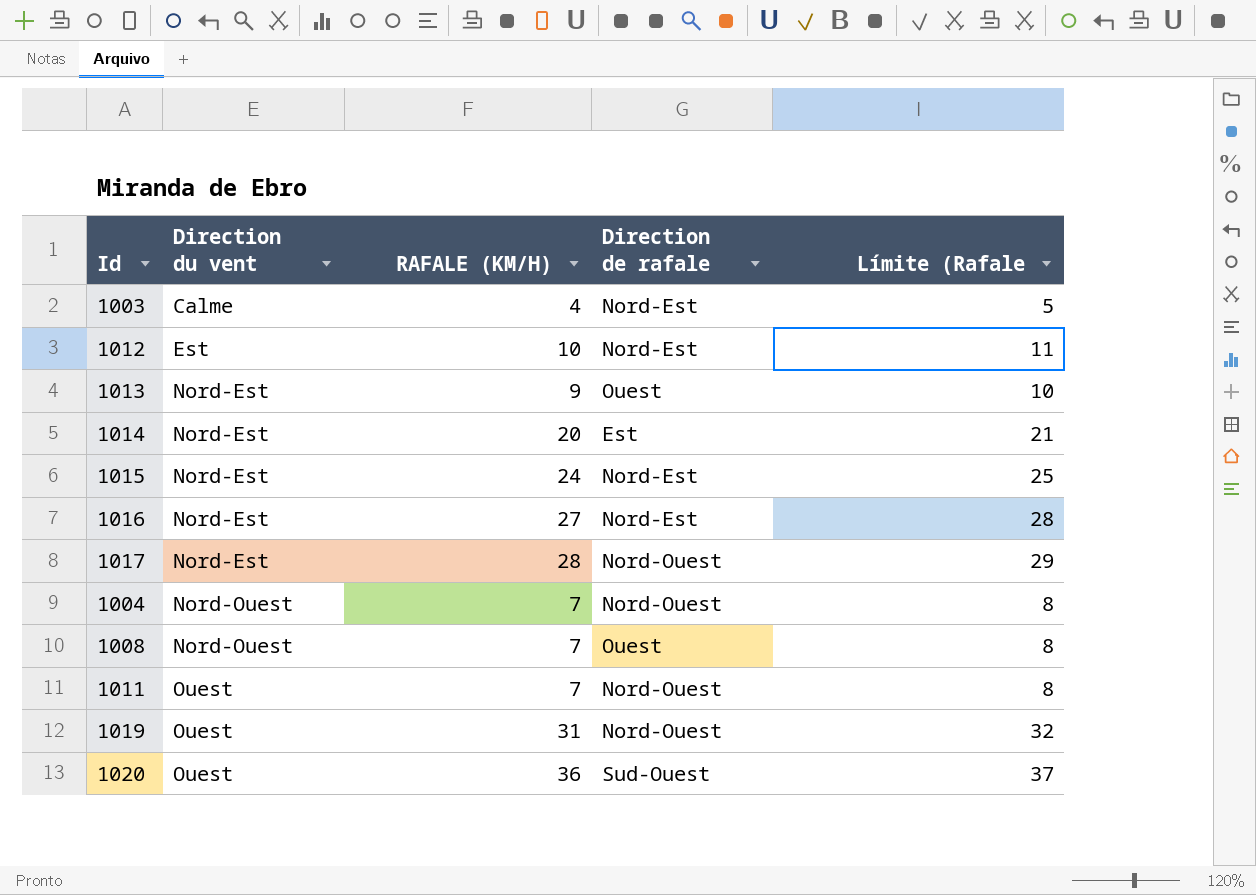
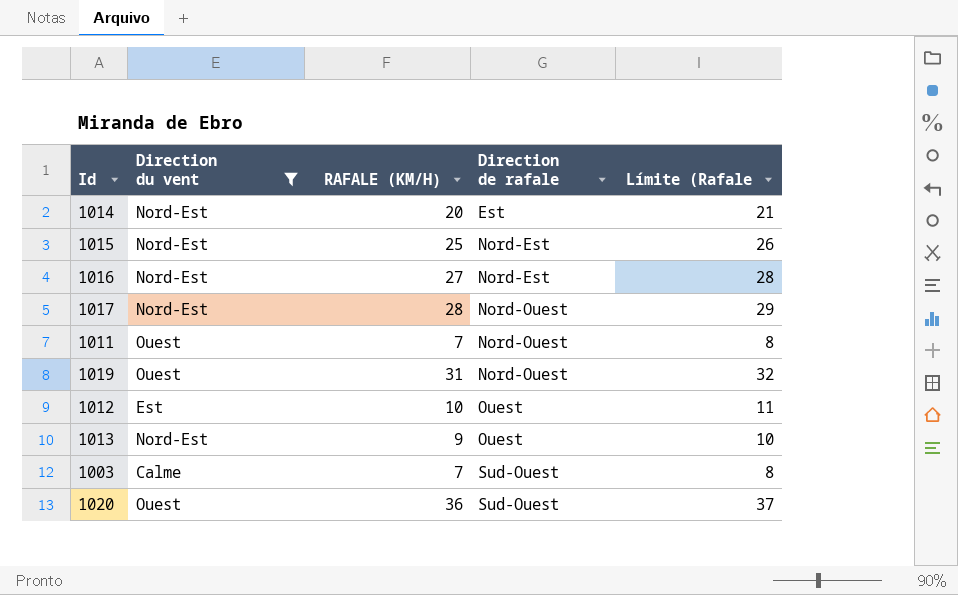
filter: none -> Direction du vent != Nord-Ouest
row order: Direction du vent ascending -> Direction de rafale ascending
1015 | RAFALE (KM/H): 24 -> 25
1015 | Límite (Rafale: 25 -> 26
1012 | Direction de rafale: Nord-Est -> Ouest
1003 | RAFALE (KM/H): 4 -> 7
1003 | Direction de rafale: Nord-Est -> Sud-Ouest
1003 | Límite (Rafale: 5 -> 8

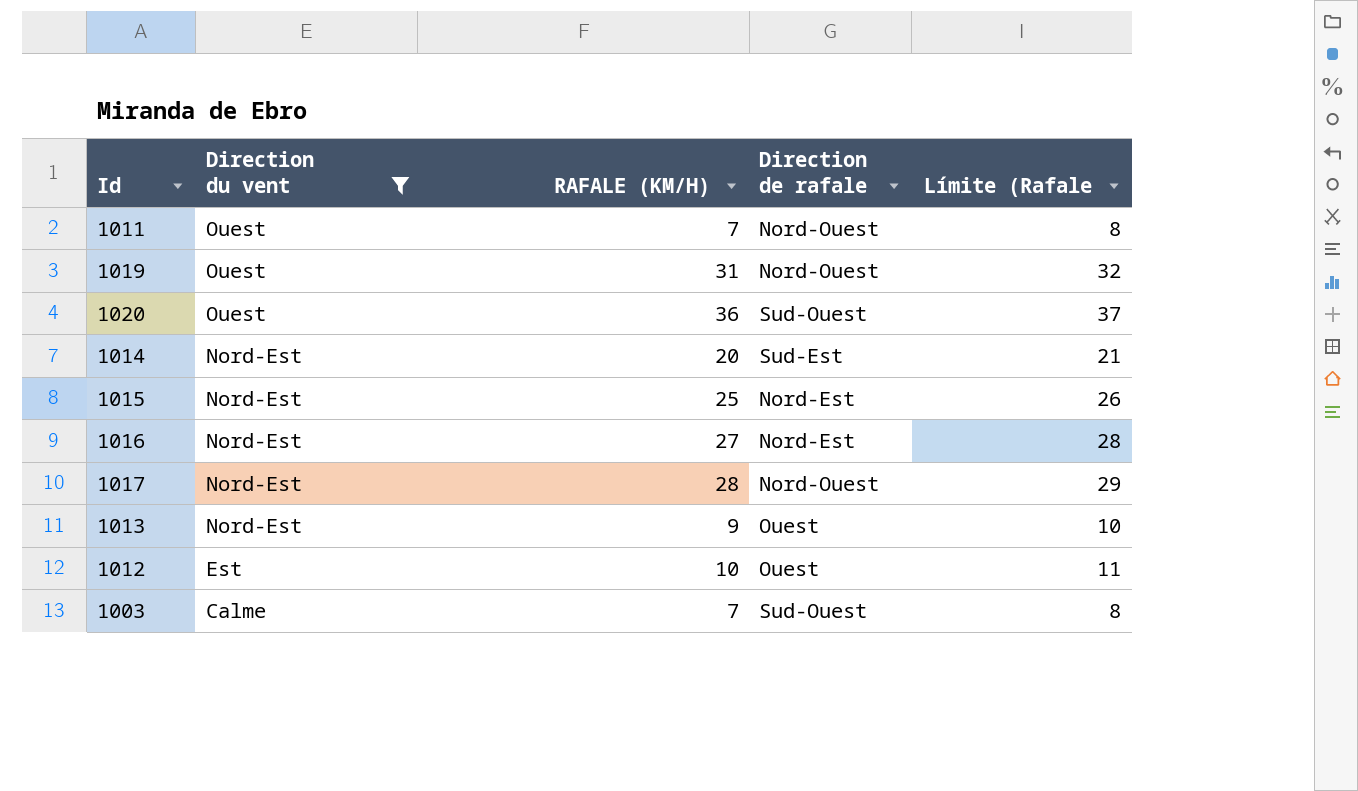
row order: Direction de rafale ascending -> Direction du vent descending
1014 | Direction de rafale: Est -> Sud-Est

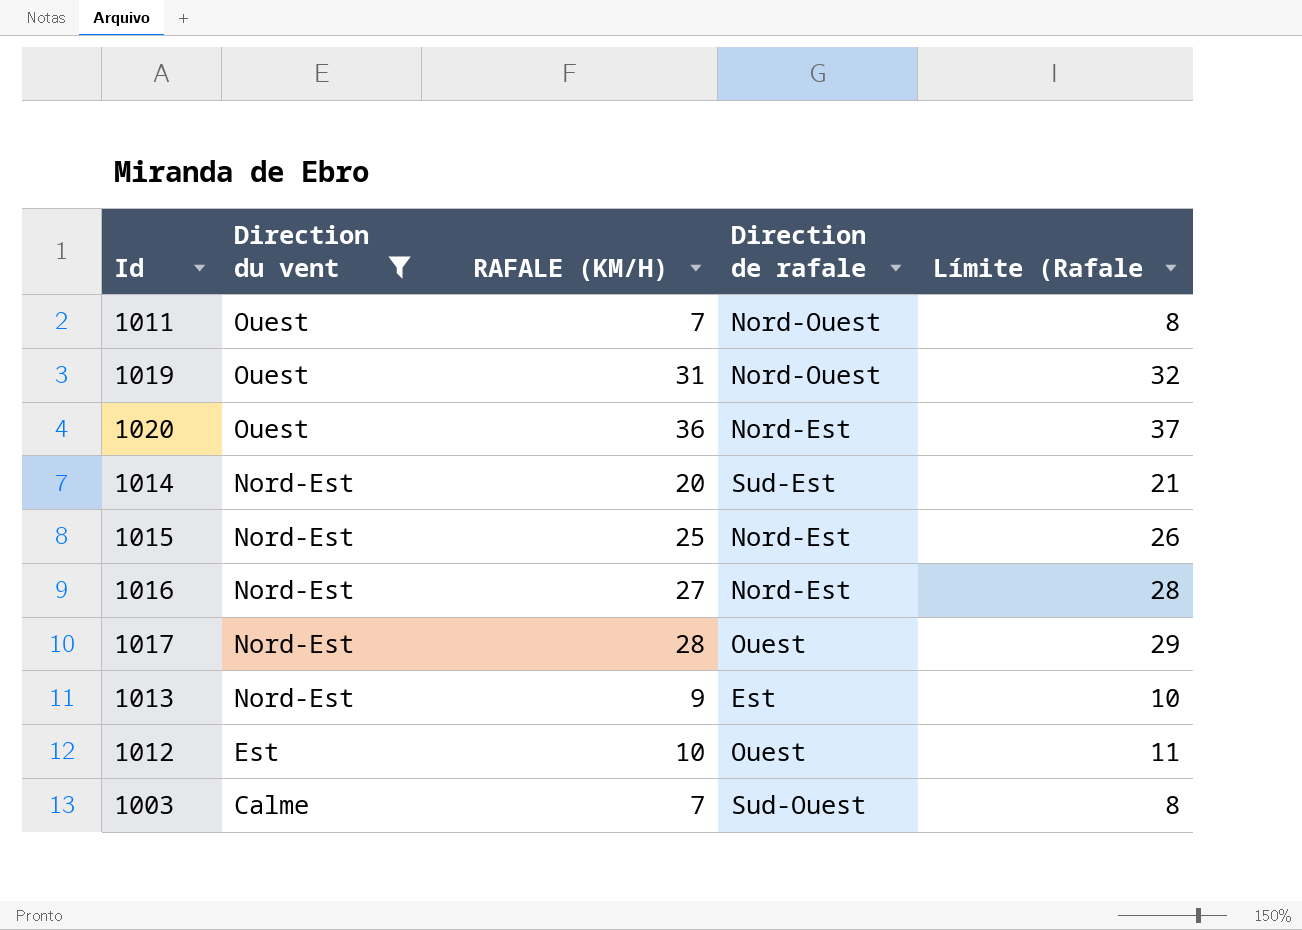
1020 | Direction de rafale: Sud-Ouest -> Nord-Est
1017 | Direction de rafale: Nord-Ouest -> Ouest
1013 | Direction de rafale: Ouest -> Est

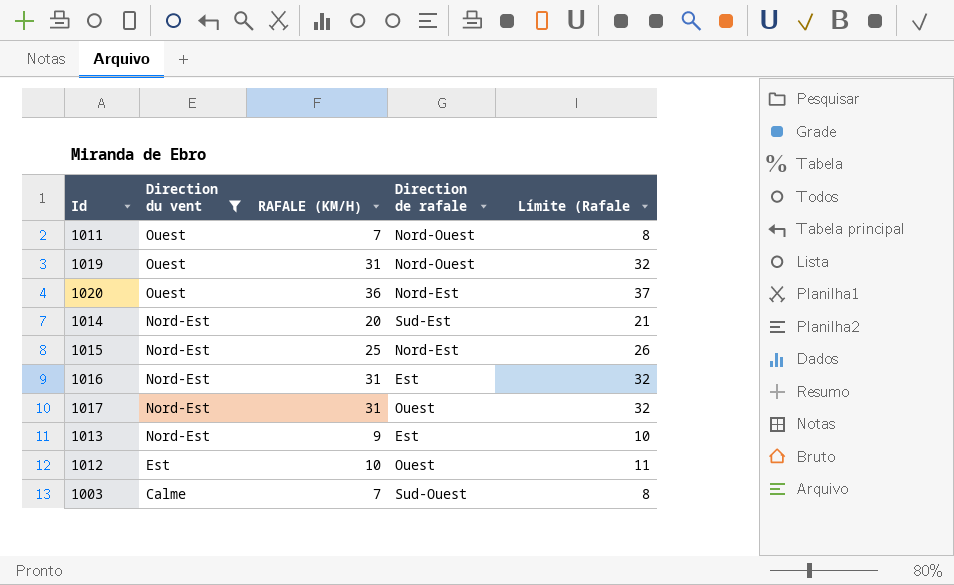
1016 | RAFALE (KM/H): 27 -> 31
1016 | Direction de rafale: Nord-Est -> Est
1016 | Límite (Rafale: 28 -> 32
1017 | RAFALE (KM/H): 28 -> 31
1017 | Límite (Rafale: 29 -> 32

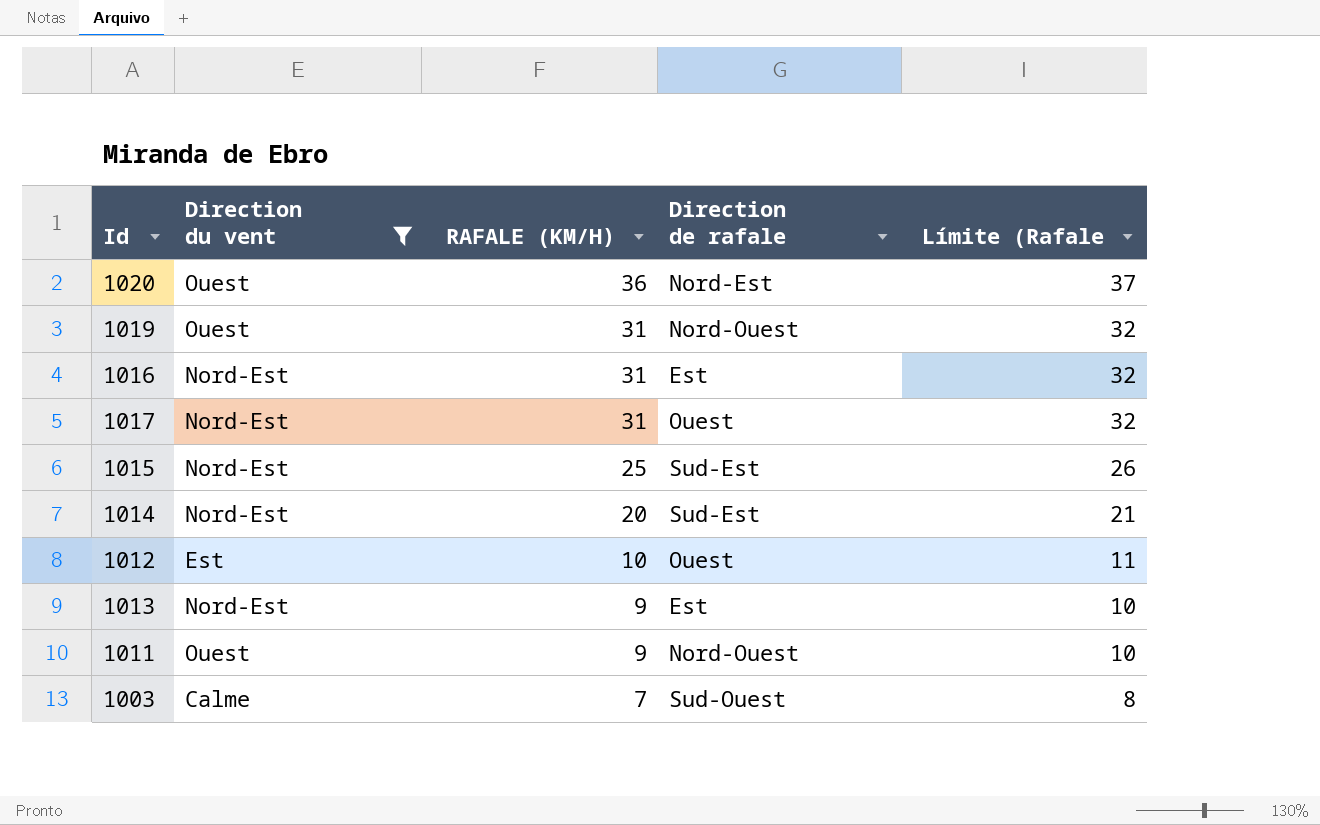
row order: Direction du vent descending -> RAFALE (KM/H) descending
1015 | Direction de rafale: Nord-Est -> Sud-Est
1011 | RAFALE (KM/H): 7 -> 9
1011 | Límite (Rafale: 8 -> 10

